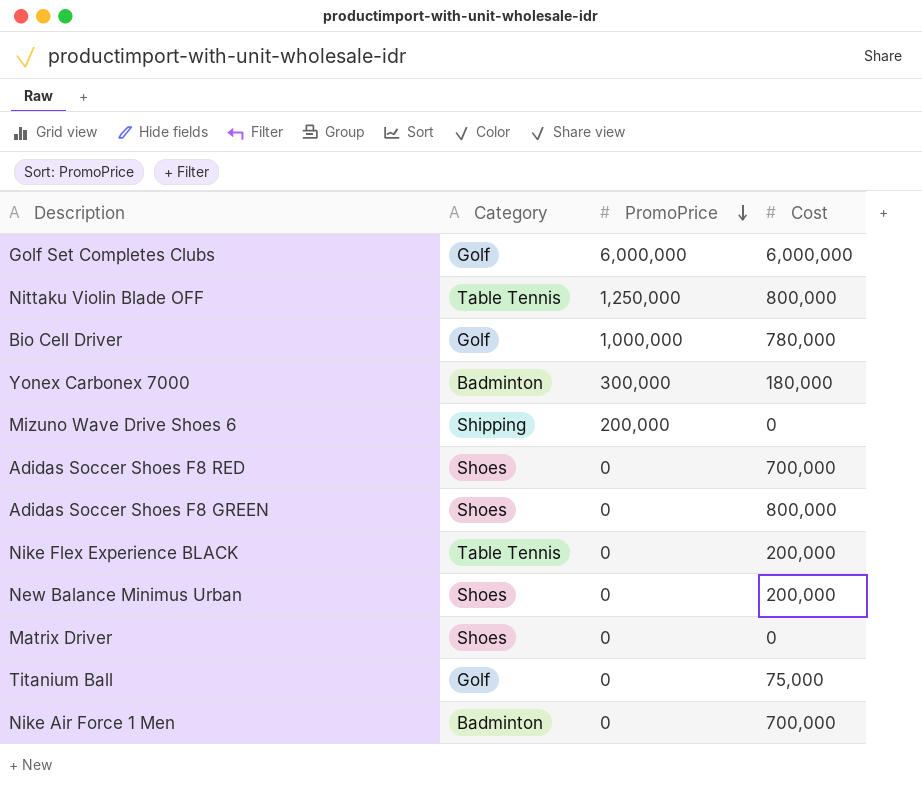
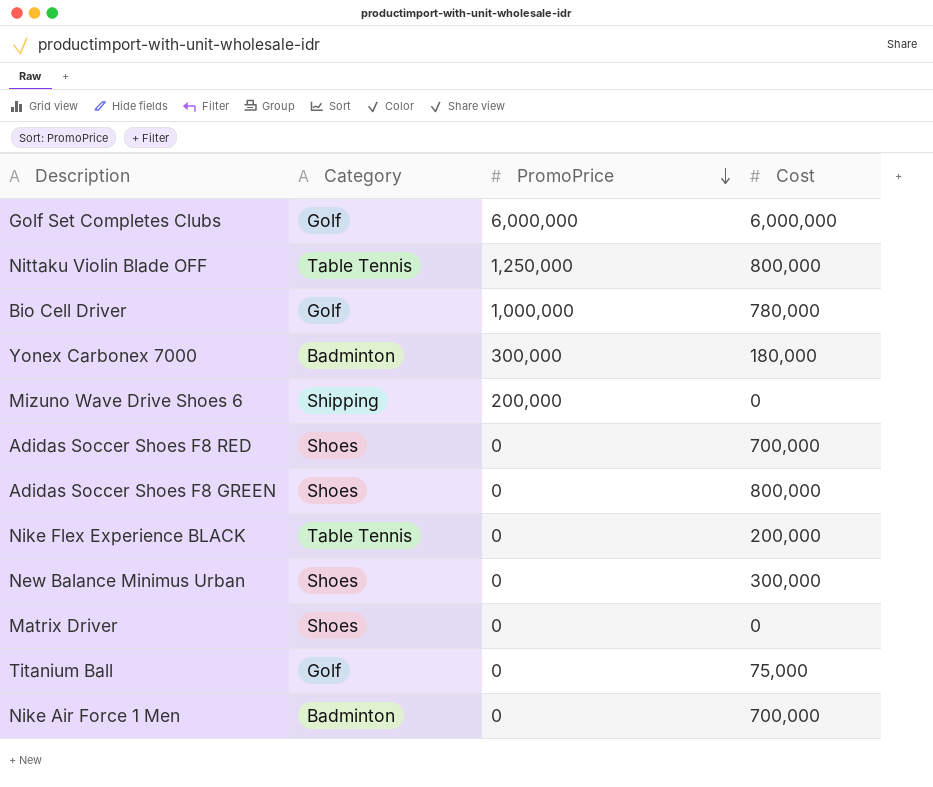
New Balance Minimus Urban | Cost: 200,000 -> 300,000

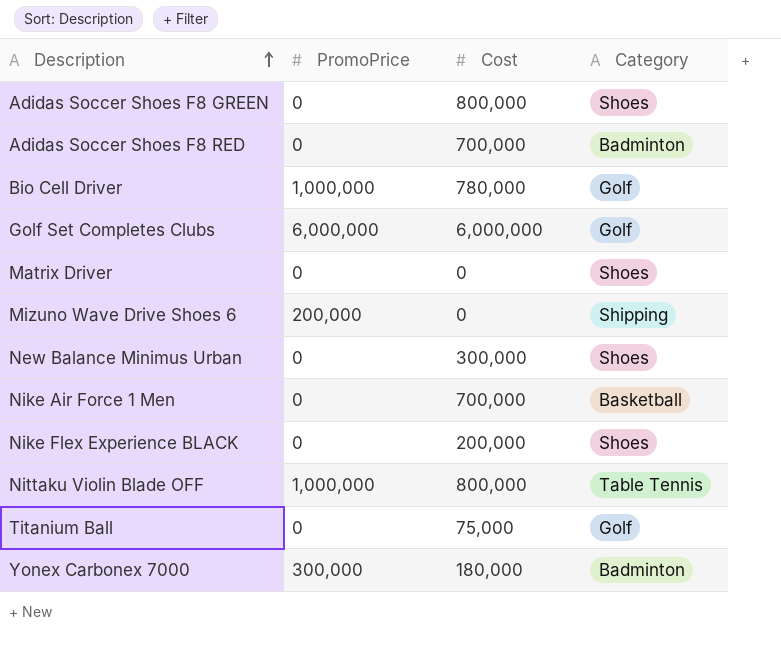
row order: PromoPrice descending -> Description ascending
column Category | position: 2 -> 4
Adidas Soccer Shoes F8 RED | Category: Shoes -> Badminton
Nike Air Force 1 Men | Category: Badminton -> Basketball
Nike Flex Experience BLACK | Category: Table Tennis -> Shoes
Nittaku Violin Blade OFF | PromoPrice: 1,250,000 -> 1,000,000

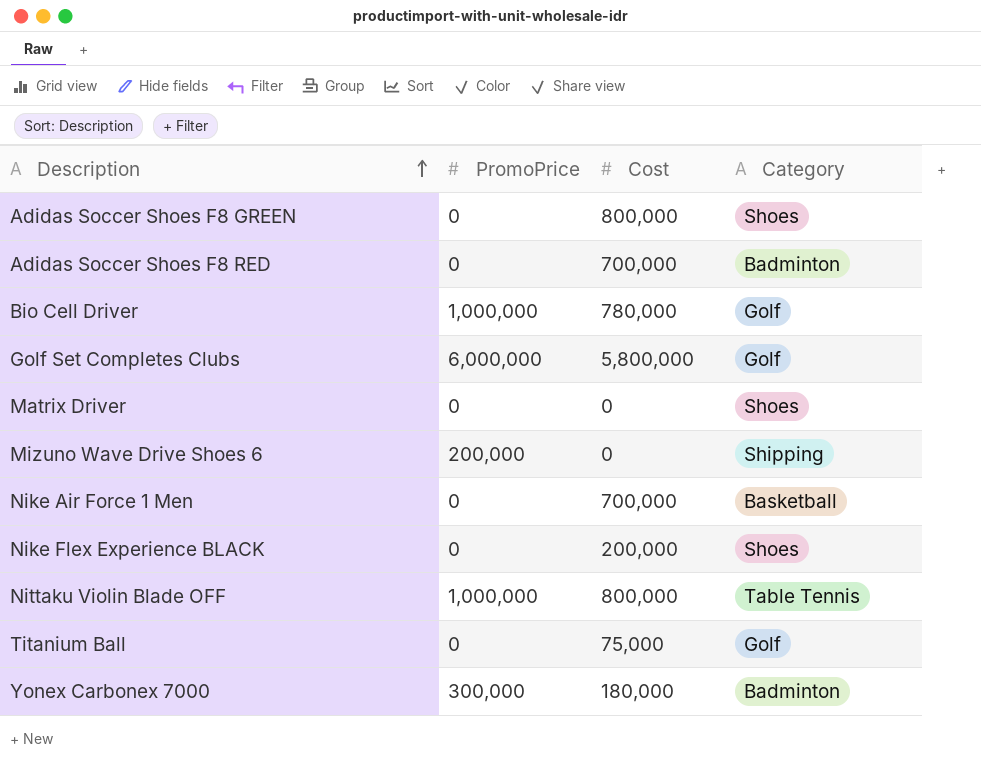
row New Balance Minimus Urban: 0 | 300,000 | Shoes -> none
Golf Set Completes Clubs | Cost: 6,000,000 -> 5,800,000

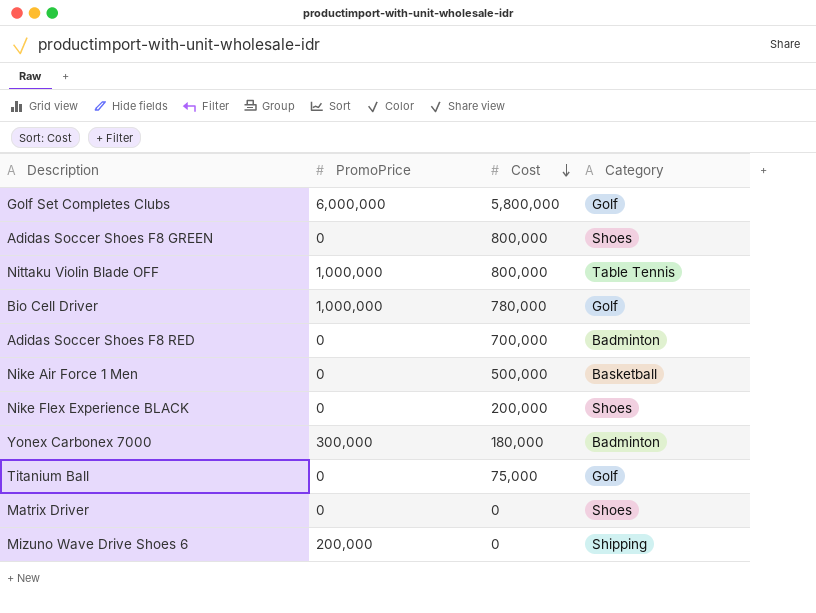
row order: Description ascending -> Cost descending
Nike Air Force 1 Men | Cost: 700,000 -> 500,000

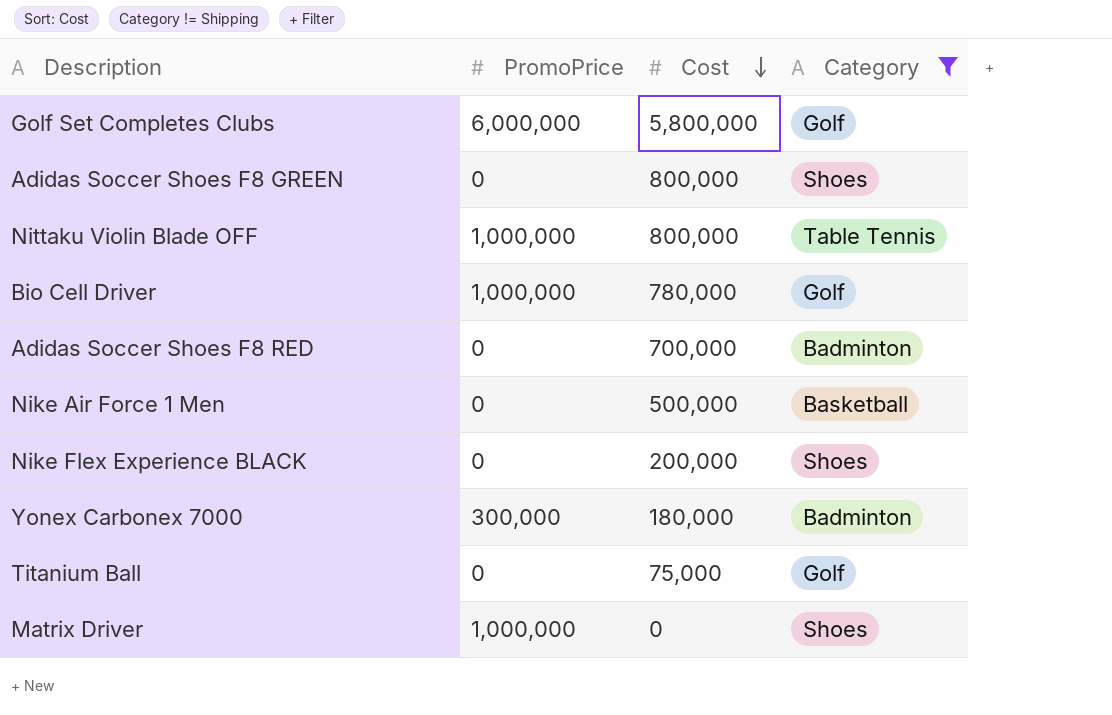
filter: none -> Category != Shipping
Matrix Driver | PromoPrice: 0 -> 1,000,000

